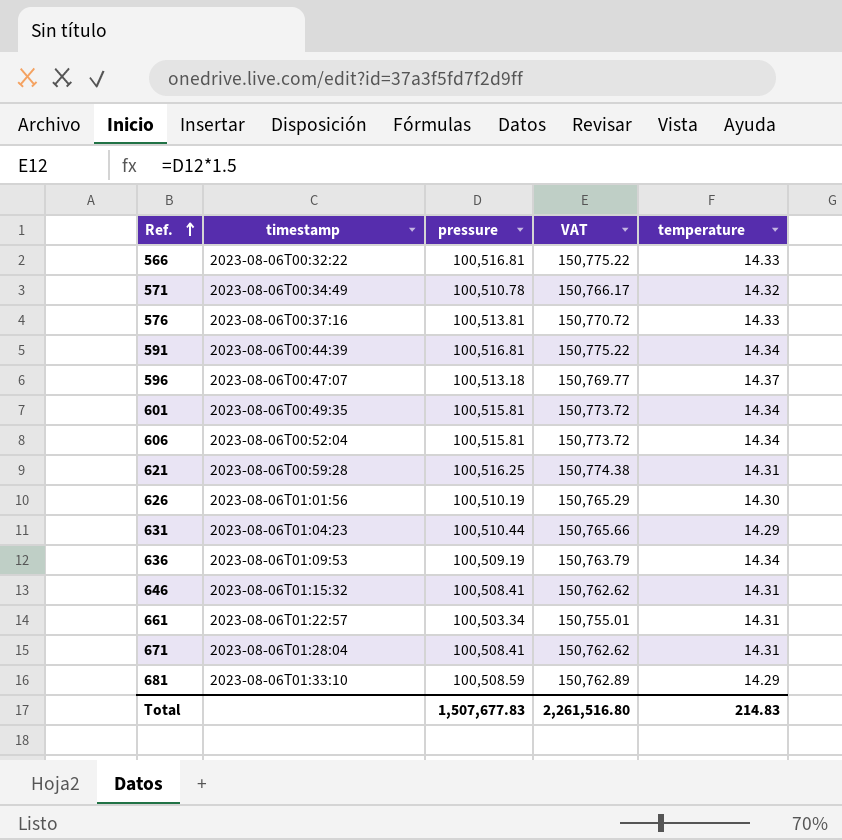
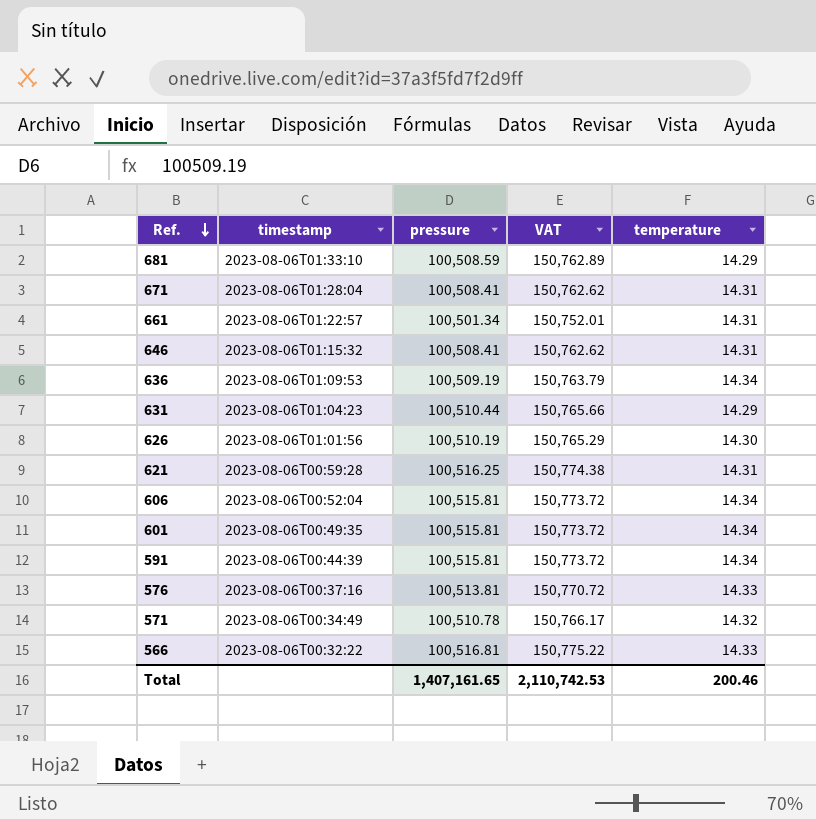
row order: Ref. ascending -> Ref. descending
row 596: 2023-08-06T00:47:07 | 100,513.18 | 150,769.77 | 14.37 -> none
661 | pressure: 100,503.34 -> 100,501.34
661 | VAT: 150,755.01 -> 150,752.01
591 | pressure: 100,516.81 -> 100,515.81
591 | VAT: 150,775.22 -> 150,773.72
Total | pressure: 1,507,677.83 -> 1,407,161.65
Total | VAT: 2,261,516.80 -> 2,110,742.53
Total | temperature: 214.83 -> 200.46

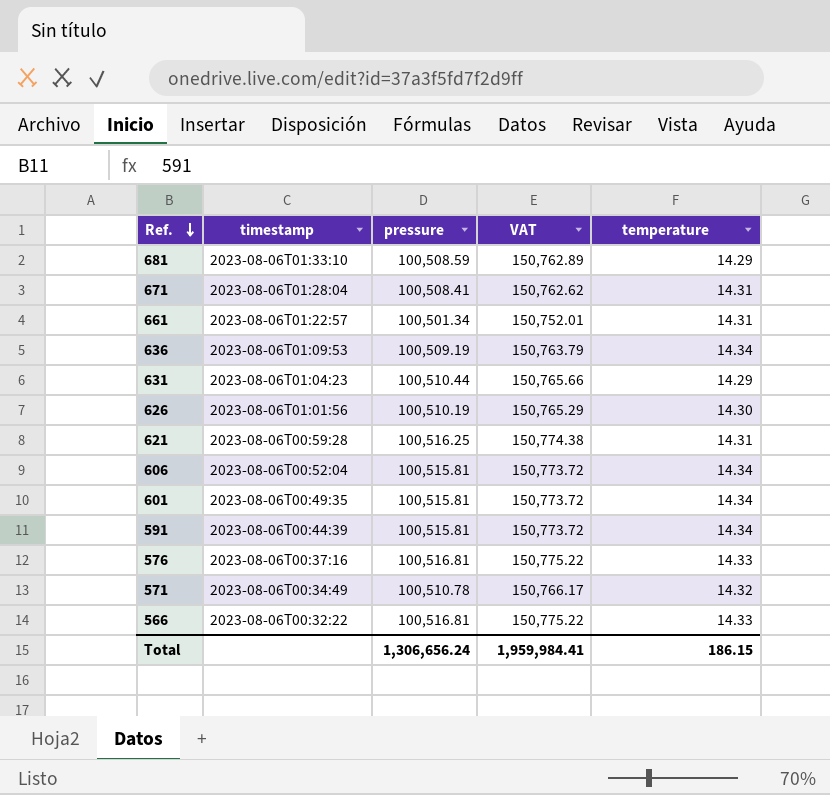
row 646: 2023-08-06T01:15:32 | 100,508.41 | 150,762.62 | 14.31 -> none
576 | pressure: 100,513.81 -> 100,516.81
576 | VAT: 150,770.72 -> 150,775.22
Total | pressure: 1,407,161.65 -> 1,306,656.24
Total | VAT: 2,110,742.53 -> 1,959,984.41
Total | temperature: 200.46 -> 186.15

